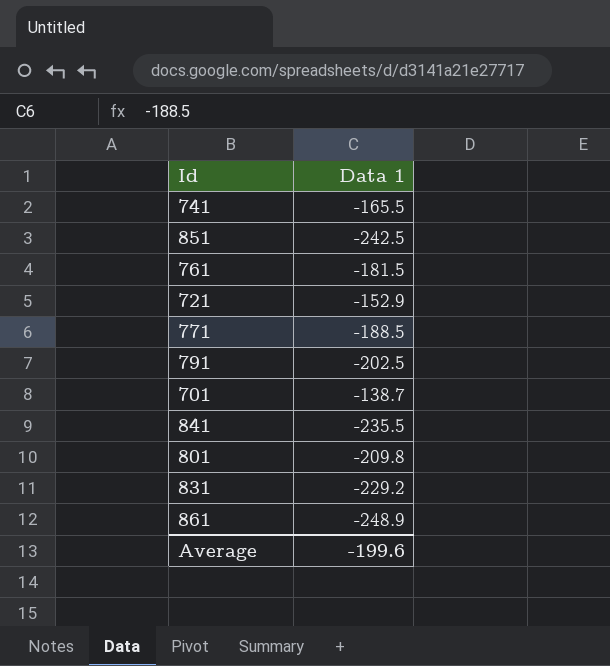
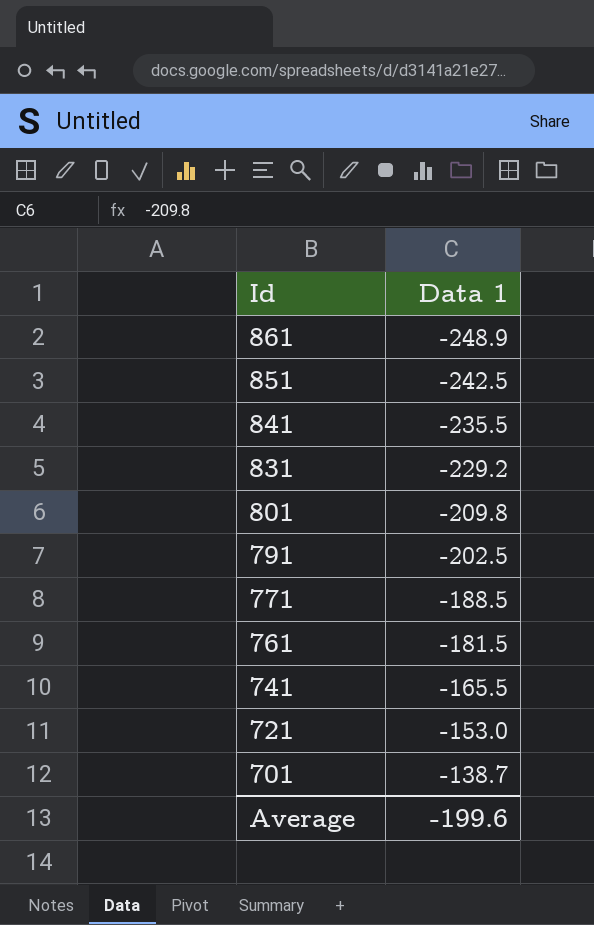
row order: none -> Id descending
721 | Data 1: -152.9 -> -153.0

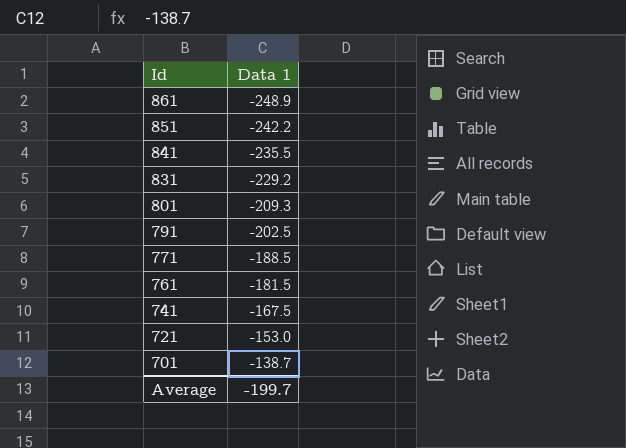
851 | Data 1: -242.5 -> -242.2
801 | Data 1: -209.8 -> -209.3
741 | Data 1: -165.5 -> -167.5
Average | Data 1: -199.6 -> -199.7

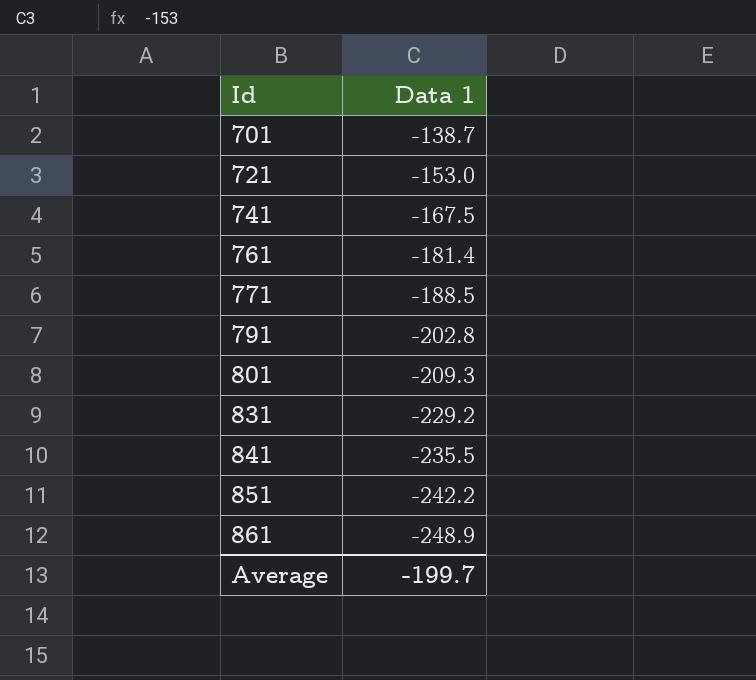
row order: Id descending -> Id ascending
761 | Data 1: -181.5 -> -181.4
791 | Data 1: -202.5 -> -202.8

